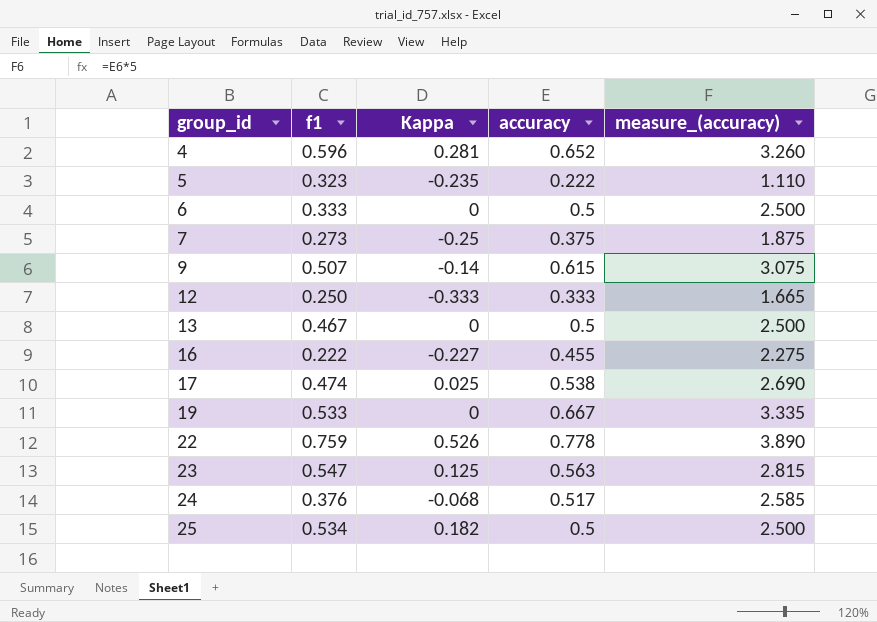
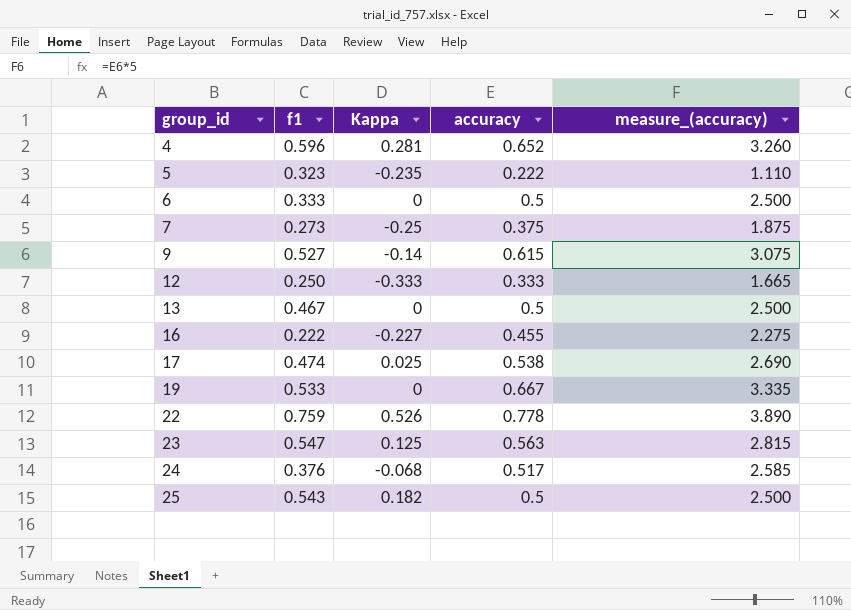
9 | f1: 0.507 -> 0.527
25 | f1: 0.534 -> 0.543

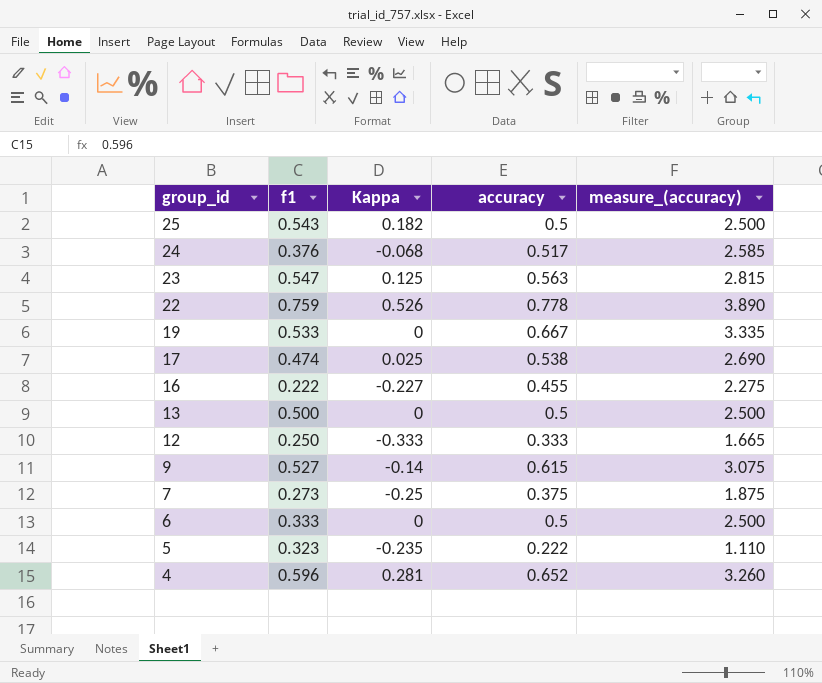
row order: group_id ascending -> group_id descending
13 | f1: 0.467 -> 0.500

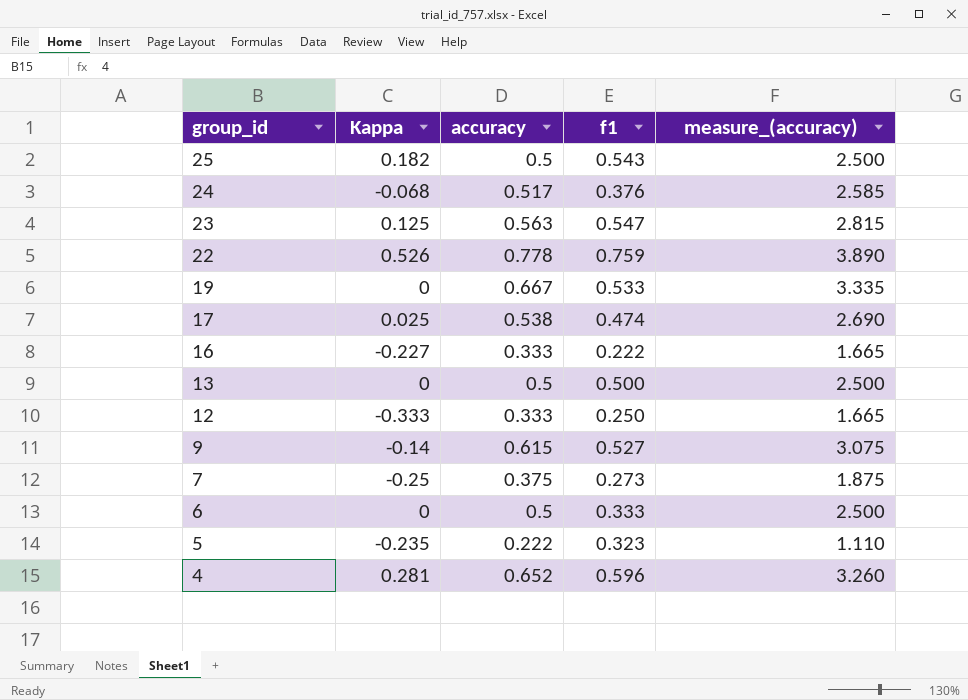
column f1 | position: 2 -> 4
16 | accuracy: 0.455 -> 0.333
16 | measure_(accuracy): 2.275 -> 1.665

